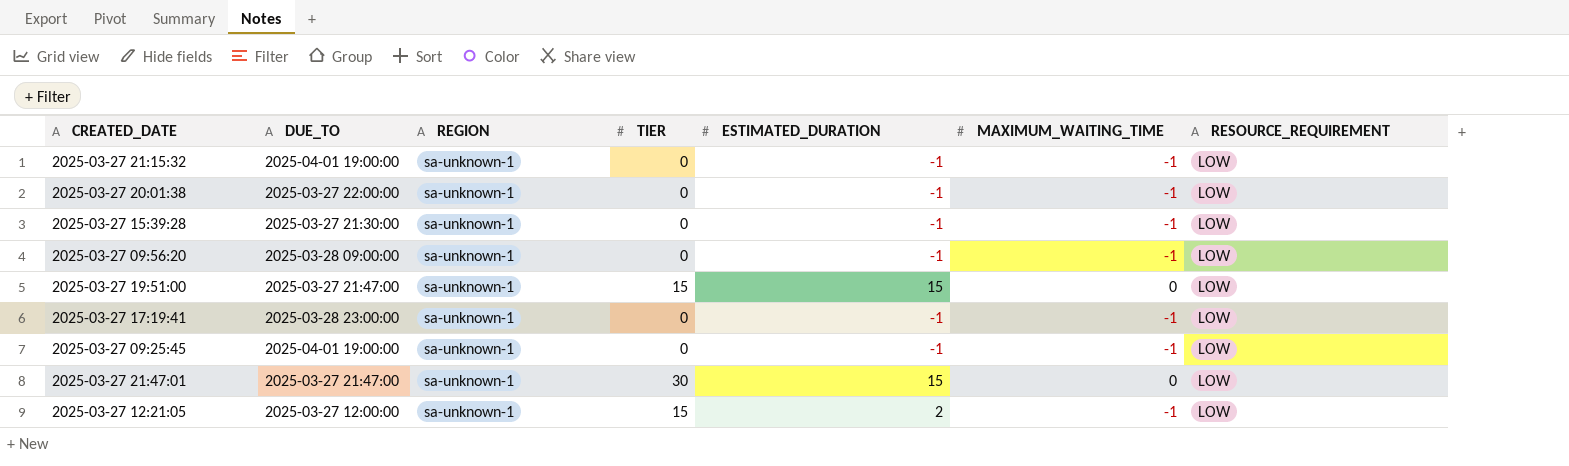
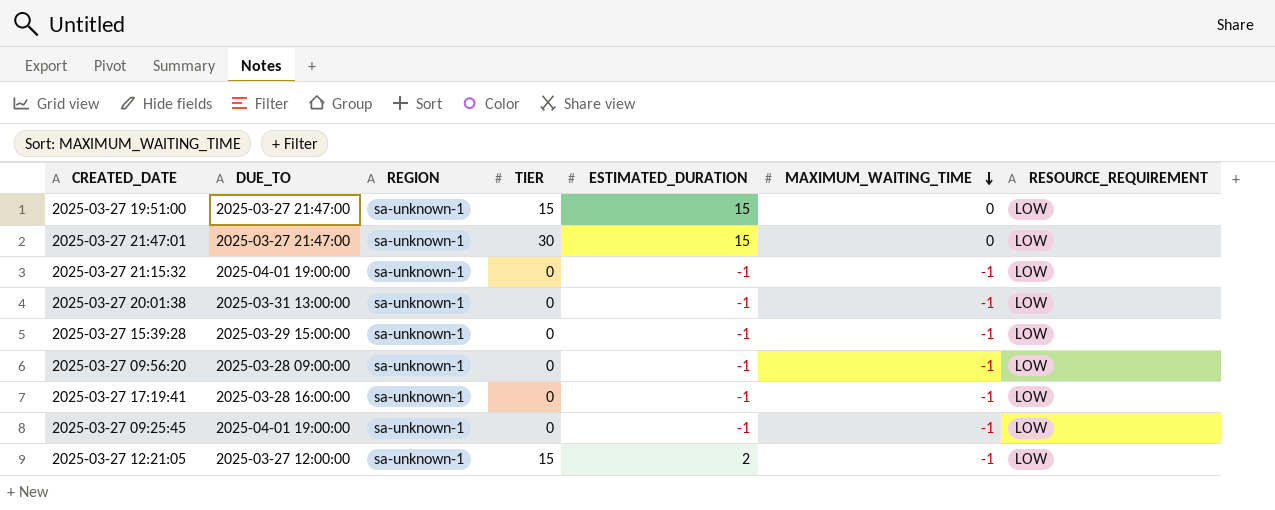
row order: none -> MAXIMUM_WAITING_TIME descending
2025-03-27 20:01:38 | DUE_TO: 2025-03-27 22:00:00 -> 2025-03-31 13:00:00
2025-03-27 15:39:28 | DUE_TO: 2025-03-27 21:30:00 -> 2025-03-29 15:00:00
2025-03-27 17:19:41 | DUE_TO: 2025-03-28 23:00:00 -> 2025-03-28 16:00:00

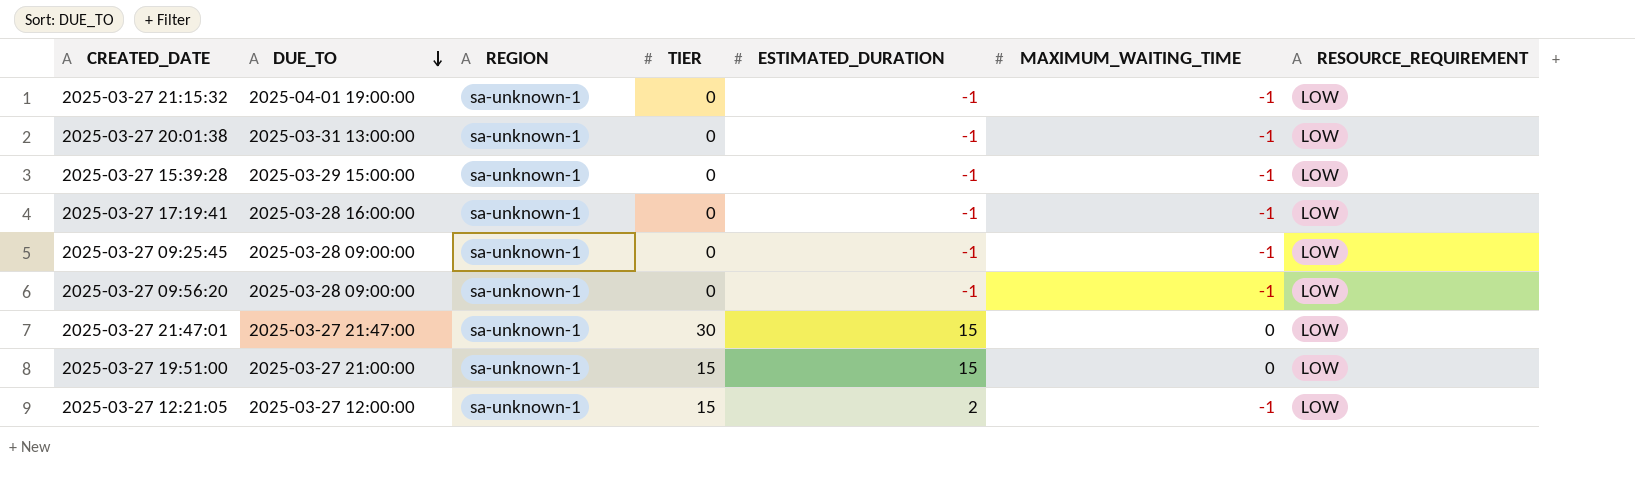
row order: MAXIMUM_WAITING_TIME descending -> DUE_TO descending
2025-03-27 09:25:45 | DUE_TO: 2025-04-01 19:00:00 -> 2025-03-28 09:00:00
2025-03-27 19:51:00 | DUE_TO: 2025-03-27 21:47:00 -> 2025-03-27 21:00:00

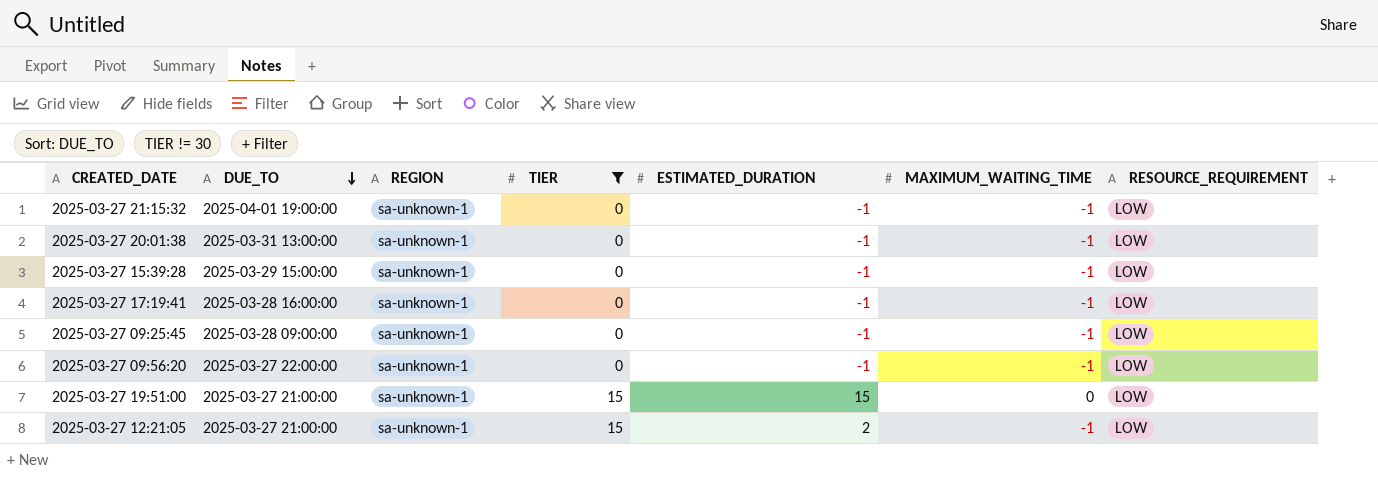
filter: none -> TIER != 30
2025-03-27 09:56:20 | DUE_TO: 2025-03-28 09:00:00 -> 2025-03-27 22:00:00
2025-03-27 12:21:05 | DUE_TO: 2025-03-27 12:00:00 -> 2025-03-27 21:00:00

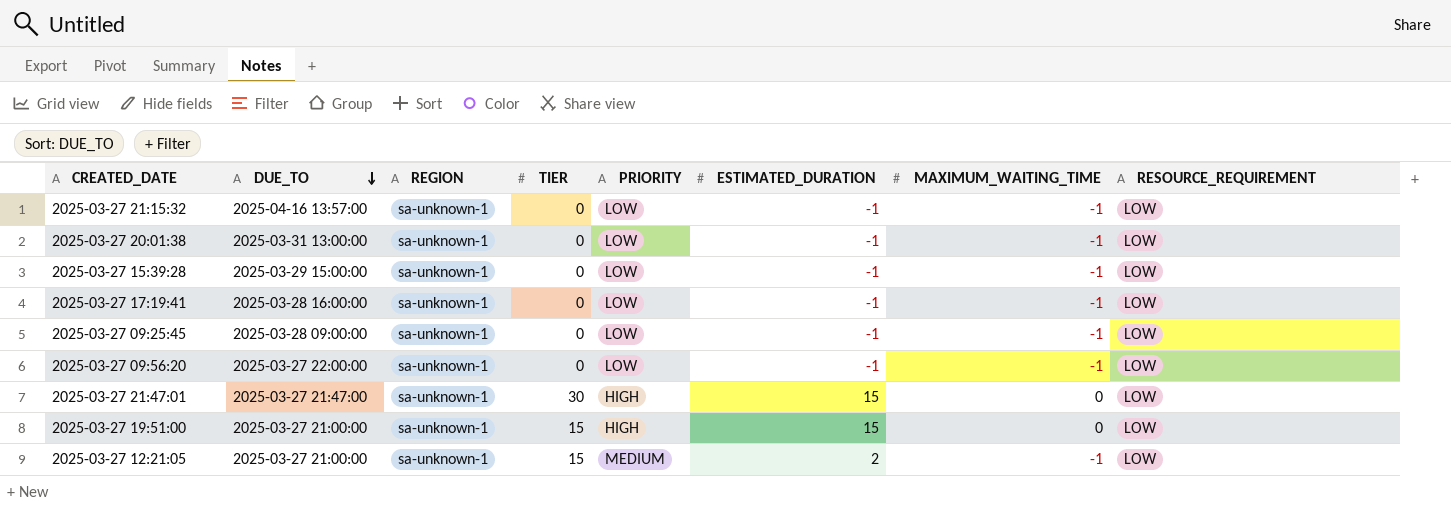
filter: TIER != 30 -> none
column PRIORITY | position: none -> 5
2025-03-27 21:15:32 | DUE_TO: 2025-04-01 19:00:00 -> 2025-04-16 13:57:00

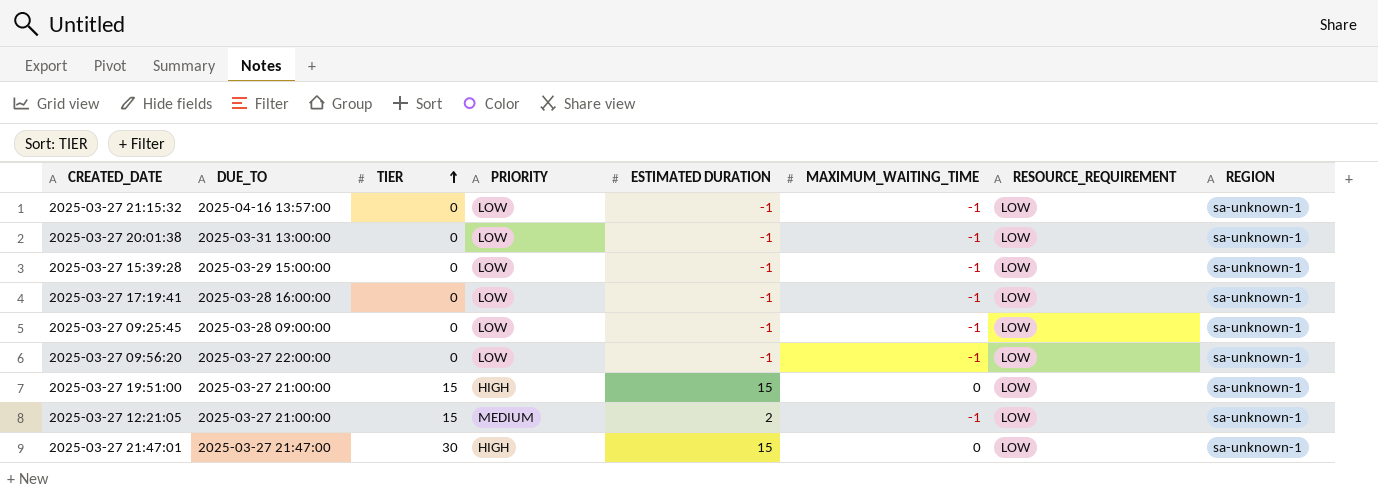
row order: DUE_TO descending -> TIER ascending
column name: ESTIMATED_DURATION -> ESTIMATED DURATION
column REGION | position: 3 -> 8

